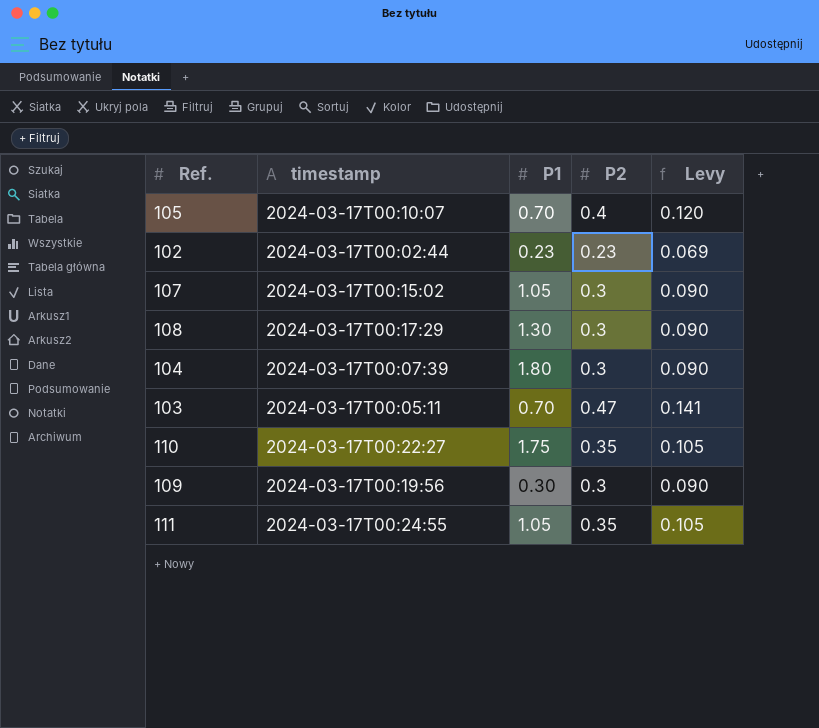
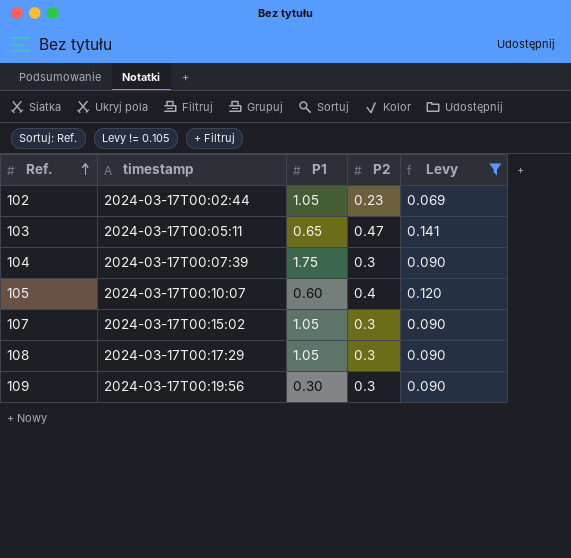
filter: none -> Levy != 0.105
row order: none -> Ref. ascending
102 | P1: 0.23 -> 1.05
103 | P1: 0.70 -> 0.65
104 | P1: 1.80 -> 1.75
105 | P1: 0.70 -> 0.60
108 | P1: 1.30 -> 1.05

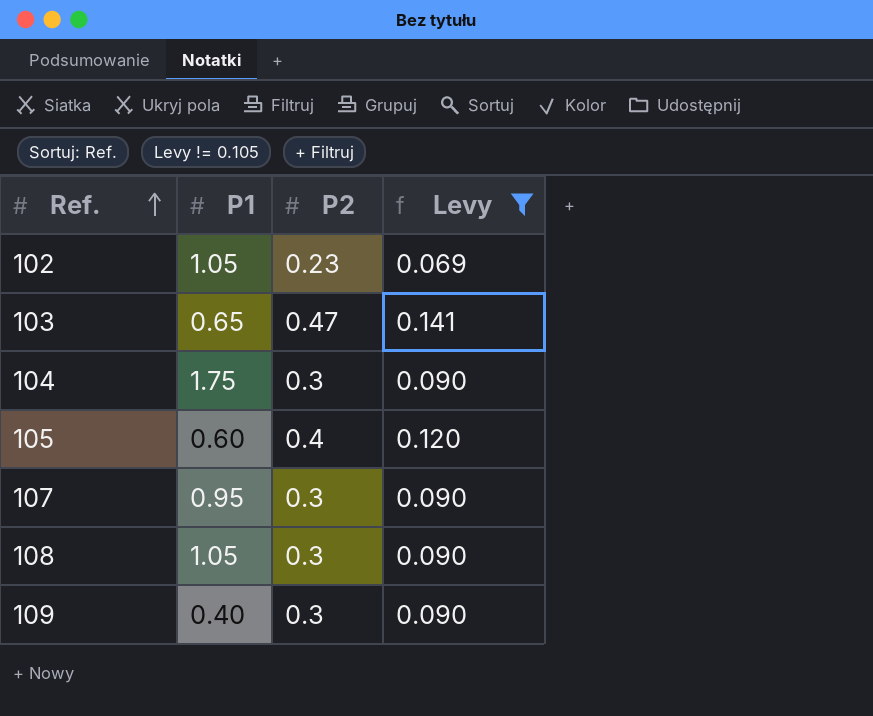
column timestamp | position: 2 -> none
107 | P1: 1.05 -> 0.95
109 | P1: 0.30 -> 0.40

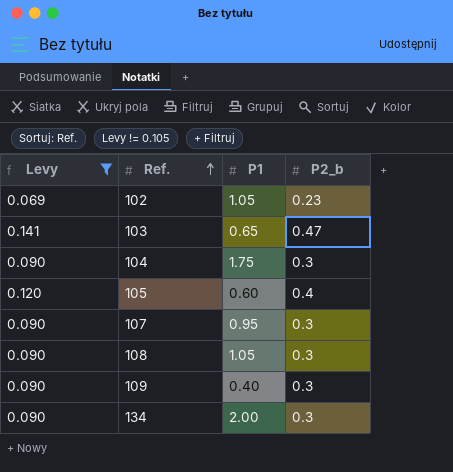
column Levy | position: 4 -> 1
column name: P2 -> P2_b
row 134: none -> 0.090 | 2.00 | 0.3

